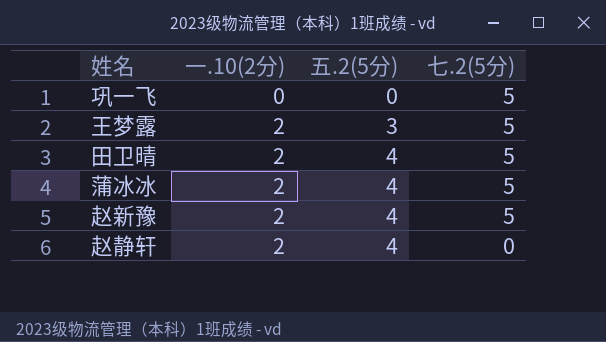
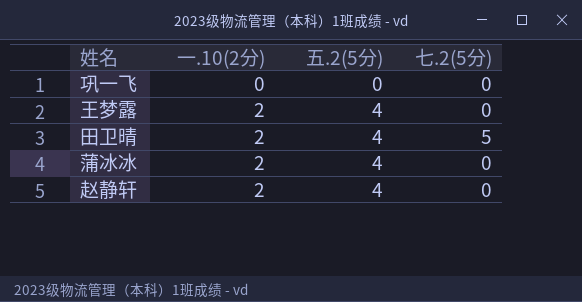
row 赵新豫: 2 | 4 | 5 -> none
巩一飞 | 七.2(5分): 5 -> 0
王梦露 | 五.2(5分): 3 -> 4
王梦露 | 七.2(5分): 5 -> 0
蒲冰冰 | 七.2(5分): 5 -> 0

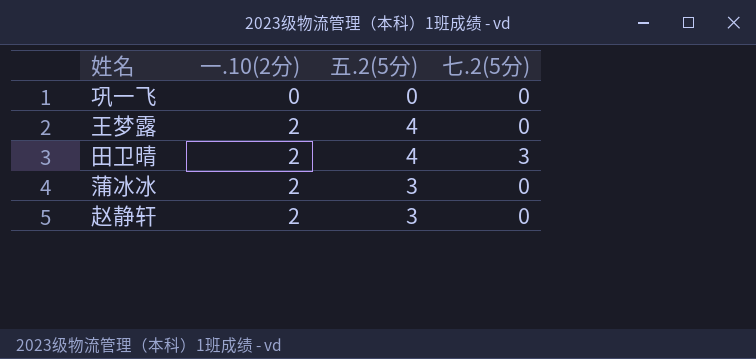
田卫晴 | 七.2(5分): 5 -> 3
蒲冰冰 | 五.2(5分): 4 -> 3
赵静轩 | 五.2(5分): 4 -> 3

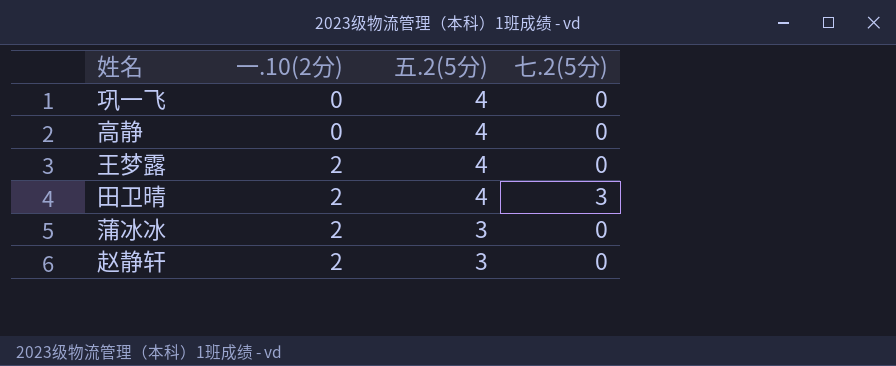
巩一飞 | 五.2(5分): 0 -> 4
row 高静: none -> 0 | 4 | 0

